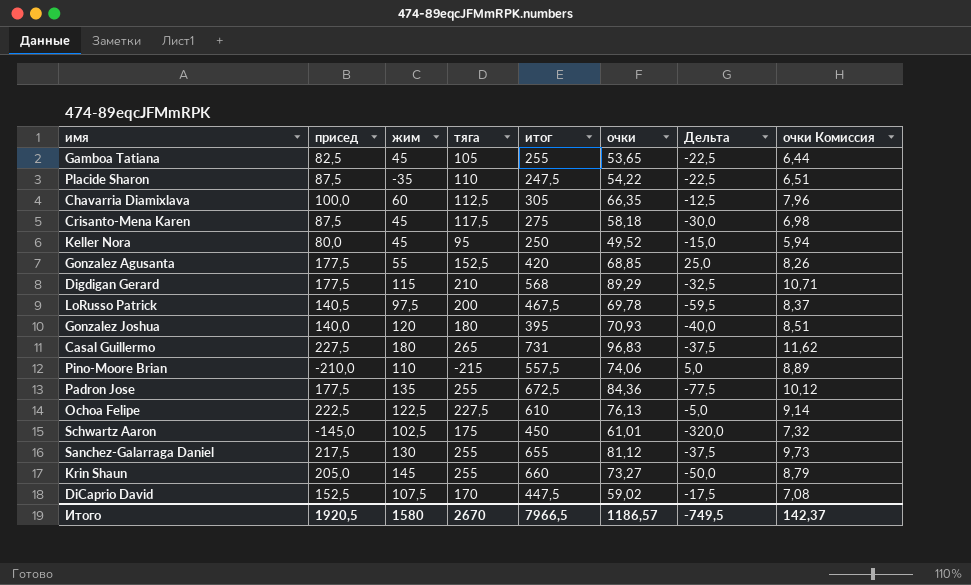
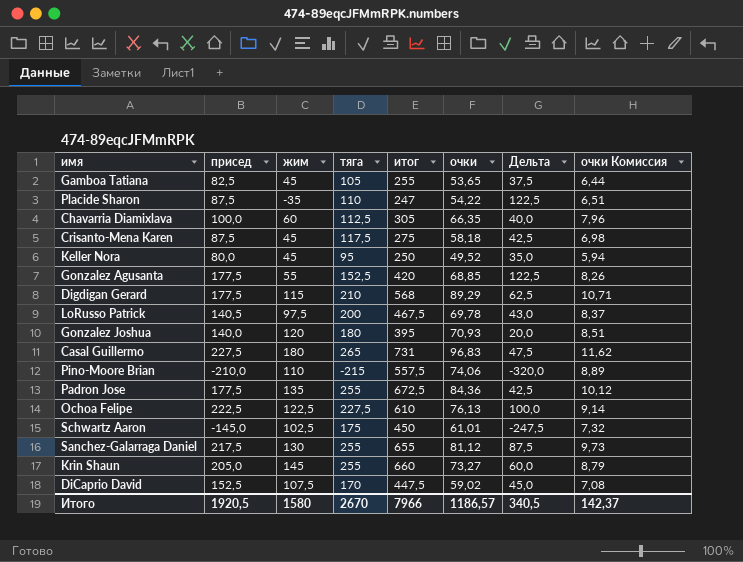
column Дельта | formula: [присед] - [тяга] -> [присед] - [жим]
Placide Sharon | итог: 247,5 -> 247
Итого | итог: 7966,5 -> 7966
Итого | Дельта: -749,5 -> 340,5

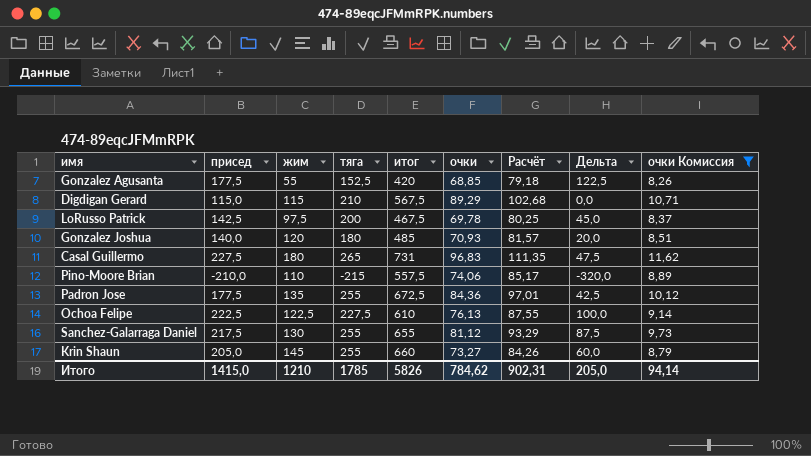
filter: none -> очки Комиссия >= 8,26
column Расчёт | formula: none -> [очки] * 1,15
Digdigan Gerard | присед: 177,5 -> 115,0
Digdigan Gerard | итог: 568 -> 567,5
Digdigan Gerard | Дельта: 62,5 -> 0,0
LoRusso Patrick | присед: 140,5 -> 142,5
LoRusso Patrick | Дельта: 43,0 -> 45,0
Gonzalez Joshua | итог: 395 -> 485
Итого | присед: 1920,5 -> 1415,0
Итого | жим: 1580 -> 1210
Итого | тяга: 2670 -> 1785
Итого | итог: 7966 -> 5826
Итого | очки: 1186,57 -> 784,62
Итого | Дельта: 340,5 -> 205,0
Итого | очки Комиссия: 142,37 -> 94,14

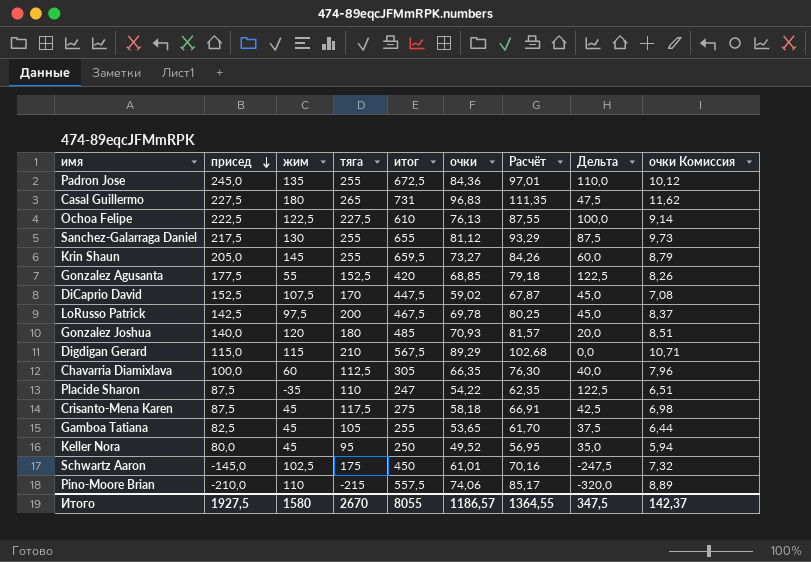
filter: очки Комиссия >= 8,26 -> none
row order: none -> присед descending
Padron Jose | присед: 177,5 -> 245,0
Padron Jose | Дельта: 42,5 -> 110,0
Krin Shaun | итог: 660 -> 659,5
Итого | присед: 1415,0 -> 1927,5
Итого | жим: 1210 -> 1580
Итого | тяга: 1785 -> 2670
Итого | итог: 5826 -> 8055
Итого | очки: 784,62 -> 1186,57
Итого | Расчёт: 902,31 -> 1364,55
Итого | Дельта: 205,0 -> 347,5
Итого | очки Комиссия: 94,14 -> 142,37

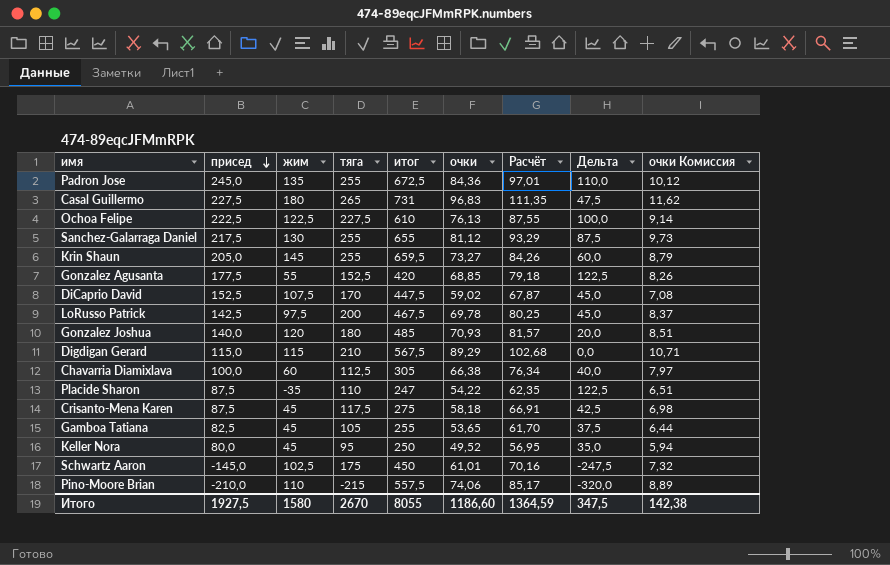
Chavarria Diamixlava | очки: 66,35 -> 66,38
Chavarria Diamixlava | Расчёт: 76,30 -> 76,34
Chavarria Diamixlava | очки Комиссия: 7,96 -> 7,97
Итого | очки: 1186,57 -> 1186,60
Итого | Расчёт: 1364,55 -> 1364,59
Итого | очки Комиссия: 142,37 -> 142,38

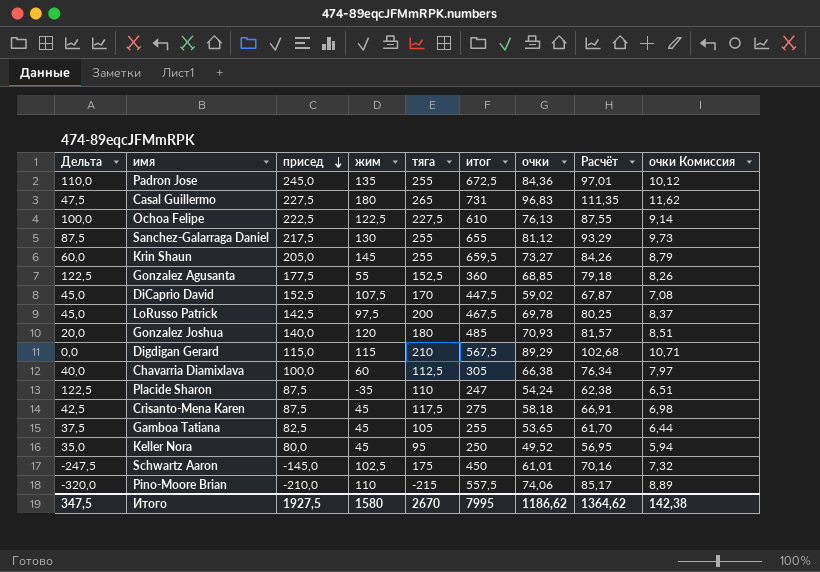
column Дельта | position: 8 -> 1
Gonzalez Agusanta | итог: 420 -> 360
Placide Sharon | очки: 54,22 -> 54,24
Placide Sharon | Расчёт: 62,35 -> 62,38
Итого | итог: 8055 -> 7995
Итого | очки: 1186,60 -> 1186,62
Итого | Расчёт: 1364,59 -> 1364,62

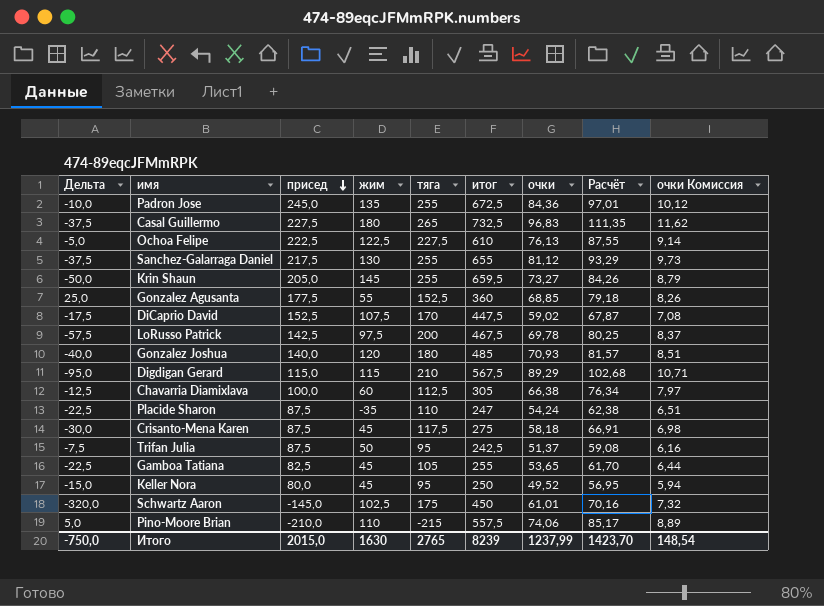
column Дельта | formula: [присед] - [жим] -> [присед] - [тяга]
Casal Guillermo | итог: 731 -> 732,5
row Trifan Julia: none -> -7,5 | 87,5 | 50 | 95 | 242,5 | 51,37 | 59,08 | 6,16
Итого | Дельта: 347,5 -> -750,0
Итого | присед: 1927,5 -> 2015,0
Итого | жим: 1580 -> 1630
Итого | тяга: 2670 -> 2765
Итого | итог: 7995 -> 8239
Итого | очки: 1186,62 -> 1237,99
Итого | Расчёт: 1364,62 -> 1423,70
Итого | очки Комиссия: 142,38 -> 148,54

